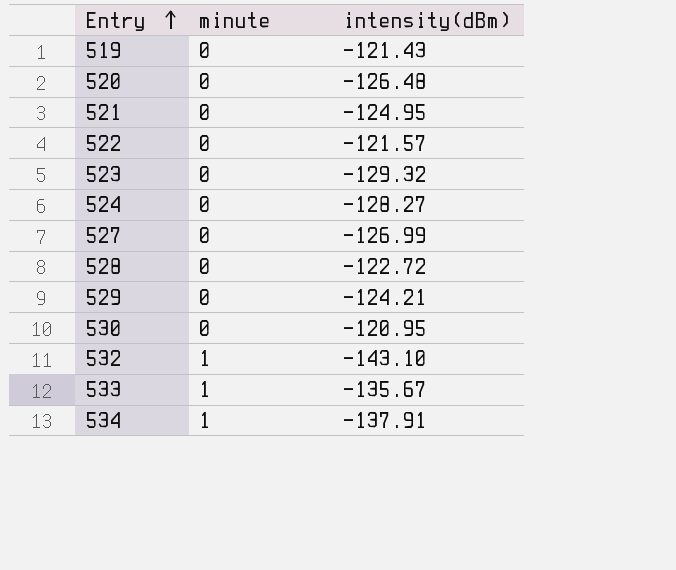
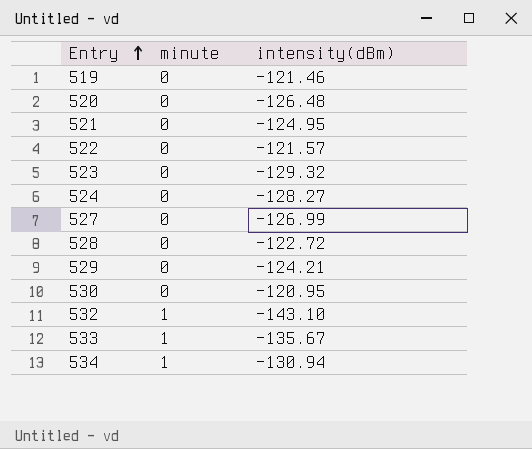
519 | intensity(dBm): -121.43 -> -121.46
534 | intensity(dBm): -137.91 -> -130.94

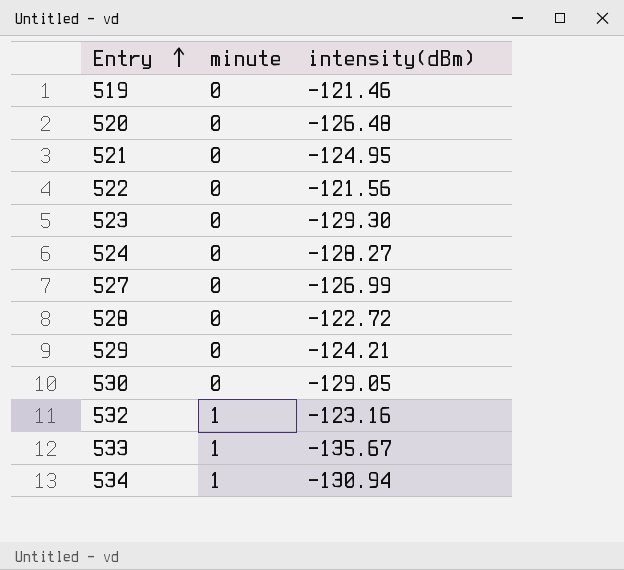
522 | intensity(dBm): -121.57 -> -121.56
523 | intensity(dBm): -129.32 -> -129.30
530 | intensity(dBm): -120.95 -> -129.05
532 | intensity(dBm): -143.10 -> -123.16

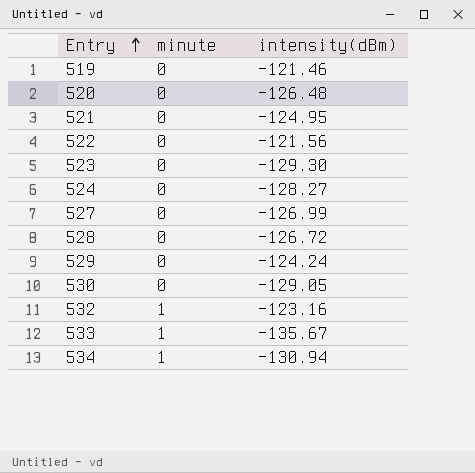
528 | intensity(dBm): -122.72 -> -126.72
529 | intensity(dBm): -124.21 -> -124.24

